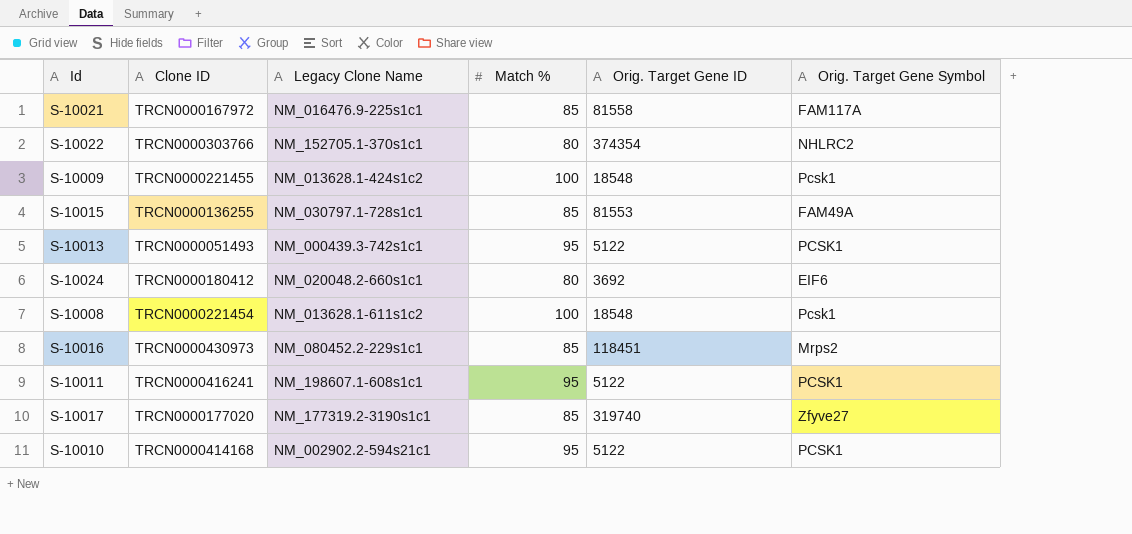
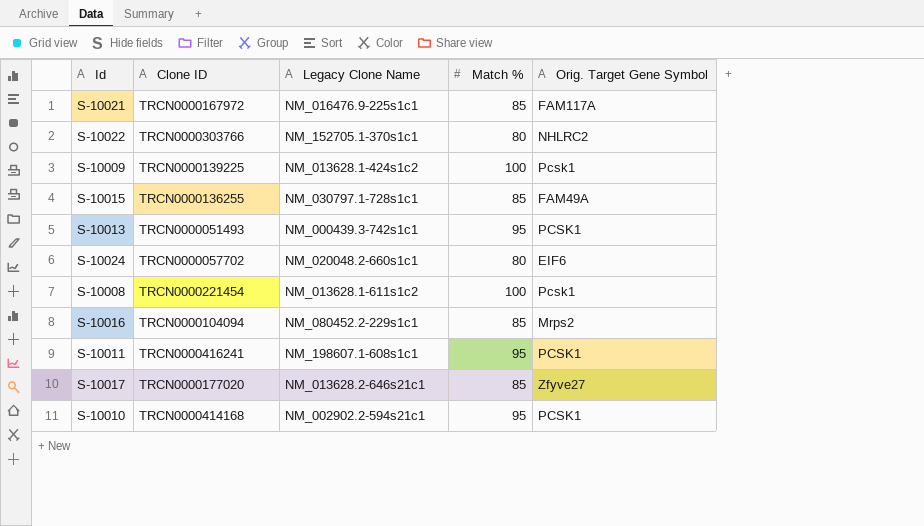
column Orig. Target Gene ID | position: 5 -> none
S-10009 | Clone ID: TRCN0000221455 -> TRCN0000139225
S-10024 | Clone ID: TRCN0000180412 -> TRCN0000057702
S-10016 | Clone ID: TRCN0000430973 -> TRCN0000104094
S-10017 | Legacy Clone Name: NM_177319.2-3190s1c1 -> NM_013628.2-646s21c1

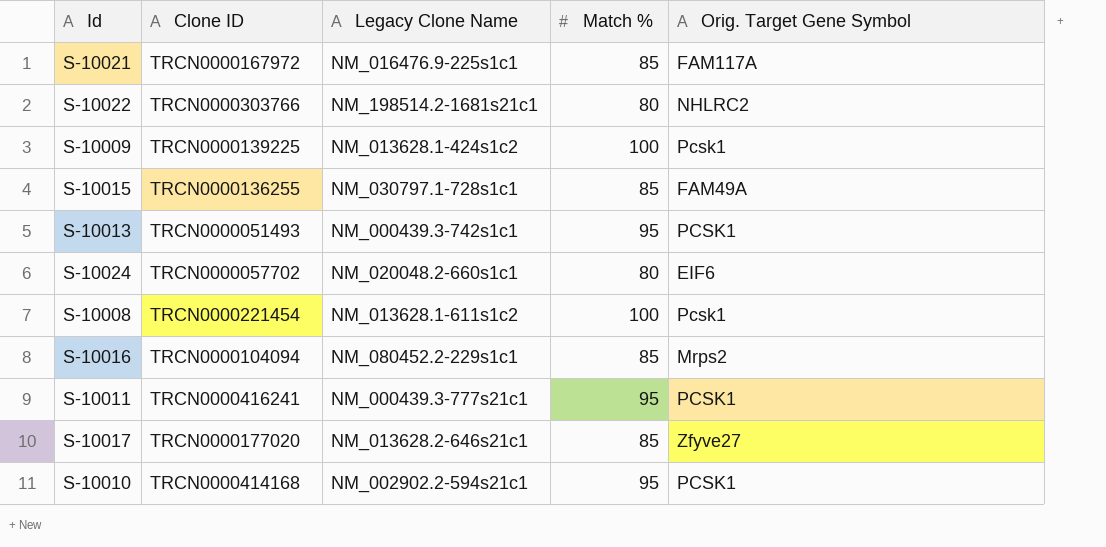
S-10022 | Legacy Clone Name: NM_152705.1-370s1c1 -> NM_198514.2-1681s21c1
S-10011 | Legacy Clone Name: NM_198607.1-608s1c1 -> NM_000439.3-777s21c1

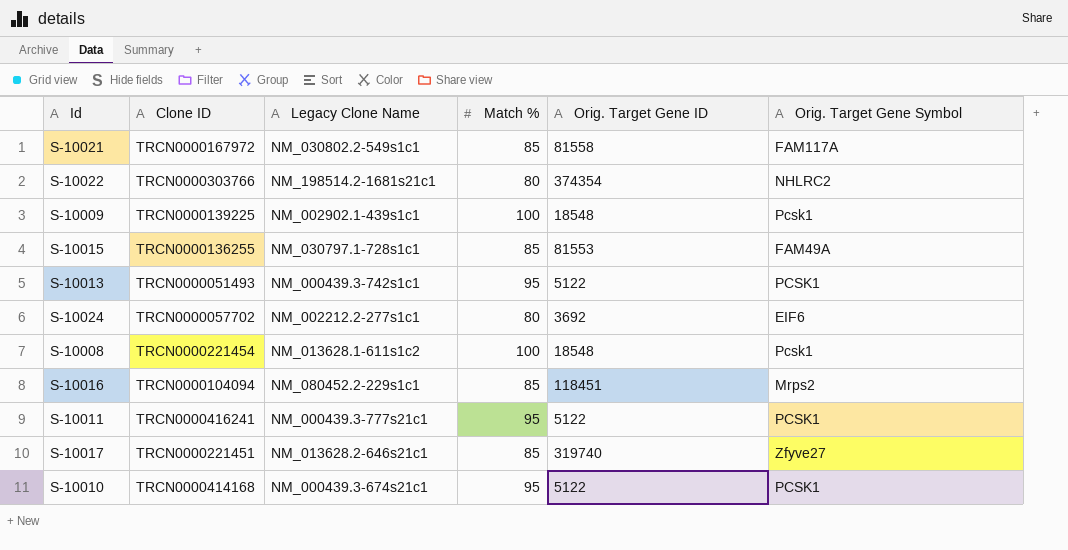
column Orig. Target Gene ID | position: none -> 5
S-10021 | Legacy Clone Name: NM_016476.9-225s1c1 -> NM_030802.2-549s1c1
S-10009 | Legacy Clone Name: NM_013628.1-424s1c2 -> NM_002902.1-439s1c1
S-10024 | Legacy Clone Name: NM_020048.2-660s1c1 -> NM_002212.2-277s1c1
S-10017 | Clone ID: TRCN0000177020 -> TRCN0000221451
S-10010 | Legacy Clone Name: NM_002902.2-594s21c1 -> NM_000439.3-674s21c1

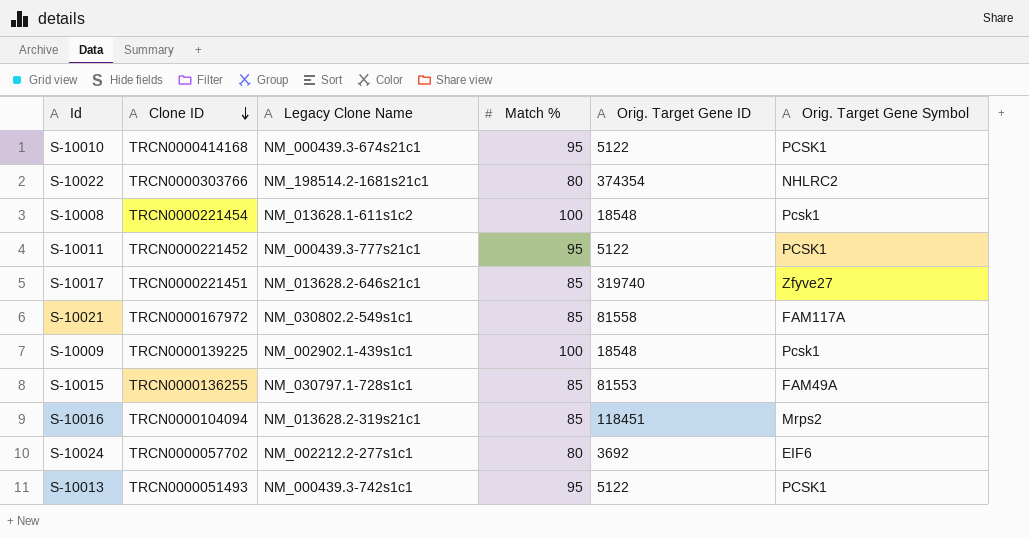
row order: none -> Clone ID descending
S-10011 | Clone ID: TRCN0000416241 -> TRCN0000221452
S-10016 | Legacy Clone Name: NM_080452.2-229s1c1 -> NM_013628.2-319s21c1

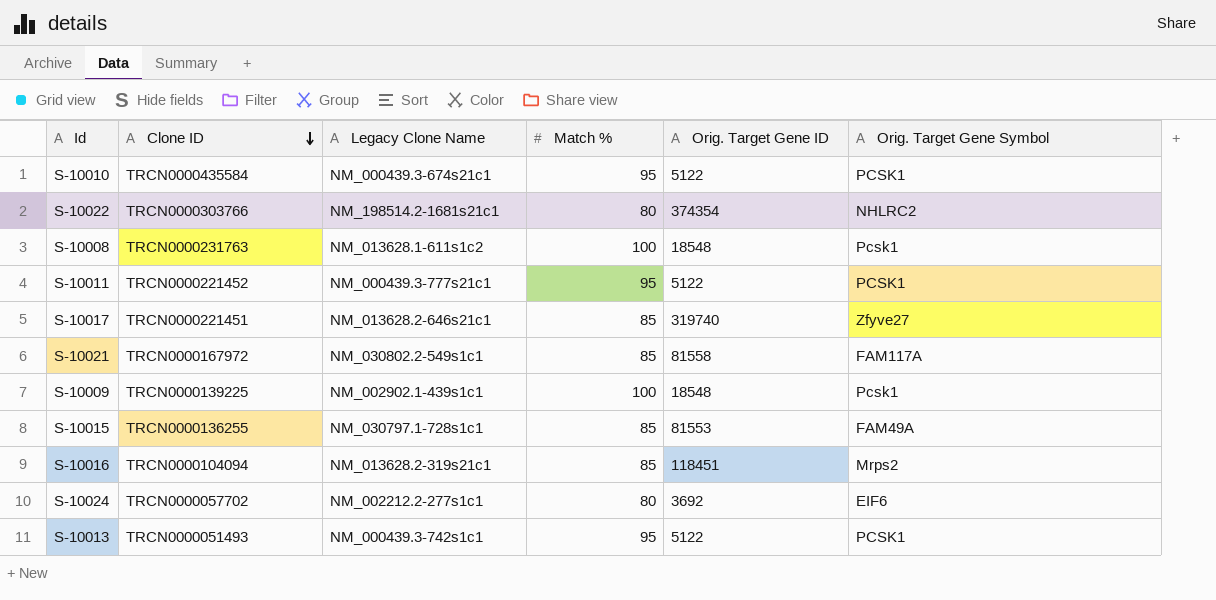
S-10010 | Clone ID: TRCN0000414168 -> TRCN0000435584
S-10008 | Clone ID: TRCN0000221454 -> TRCN0000231763

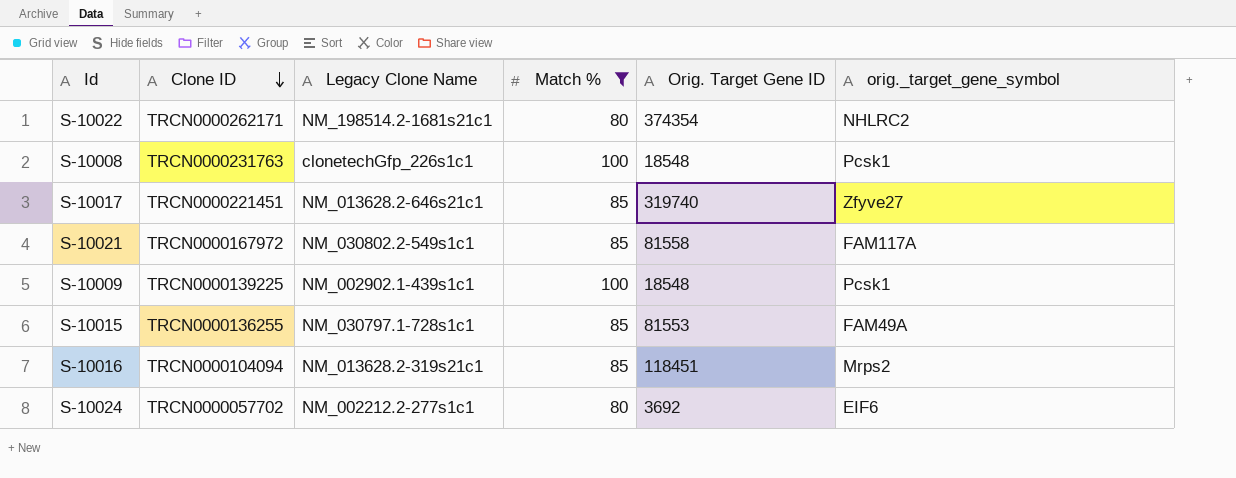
filter: none -> Match % != 95
column name: Orig. Target Gene Symbol -> orig._target_gene_symbol
S-10022 | Clone ID: TRCN0000303766 -> TRCN0000262171
S-10008 | Legacy Clone Name: NM_013628.1-611s1c2 -> clonetechGfp_226s1c1

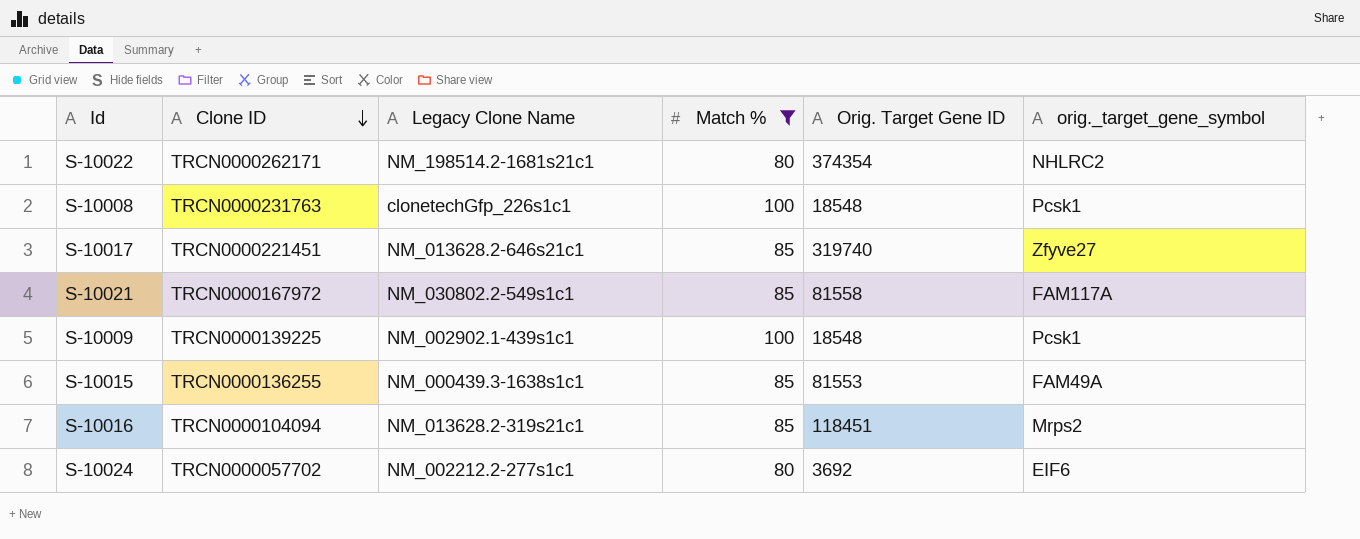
S-10015 | Legacy Clone Name: NM_030797.1-728s1c1 -> NM_000439.3-1638s1c1

